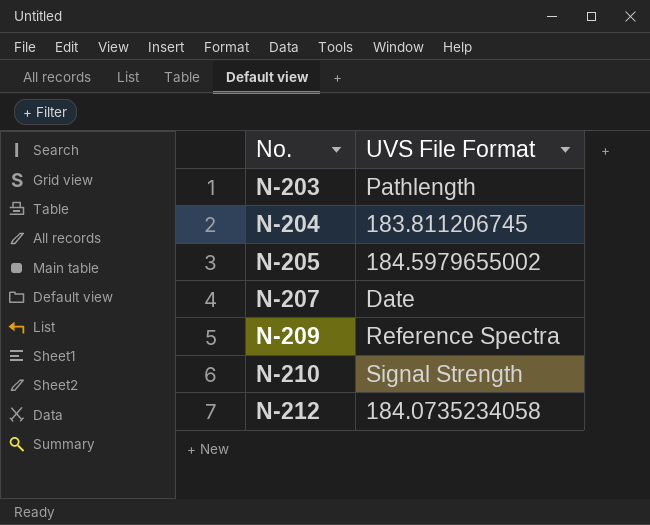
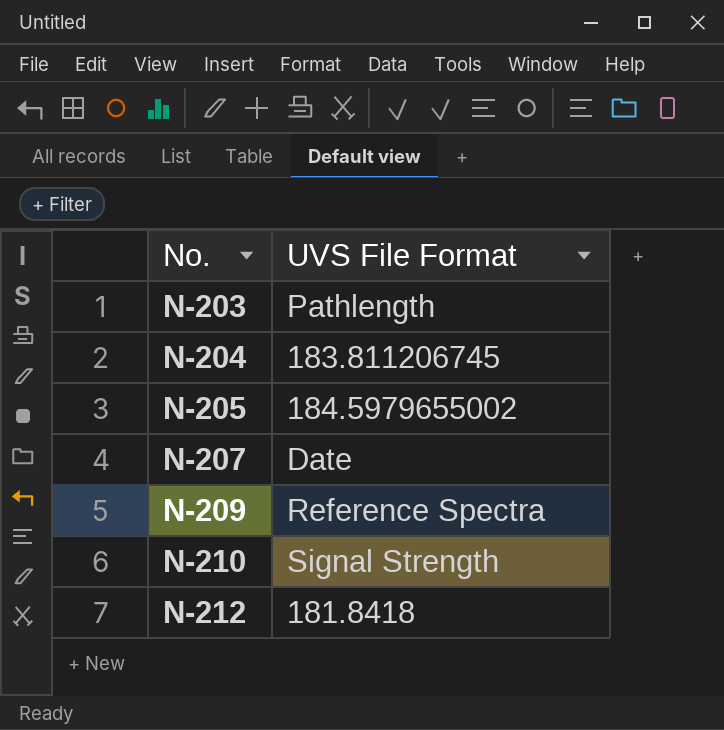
N-212 | UVS File Format: 184.0735234058 -> 181.8418

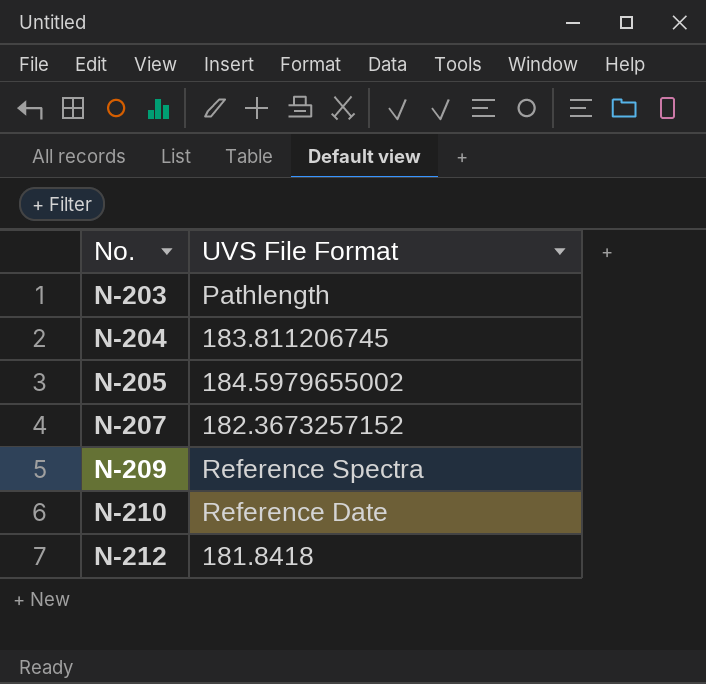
N-207 | UVS File Format: Date -> 182.3673257152
N-210 | UVS File Format: Signal Strength -> Reference Date

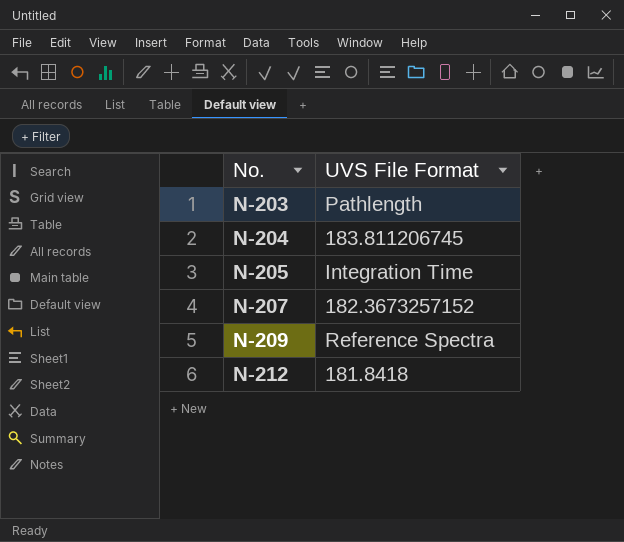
row N-210: Reference Date -> none
N-205 | UVS File Format: 184.5979655002 -> Integration Time

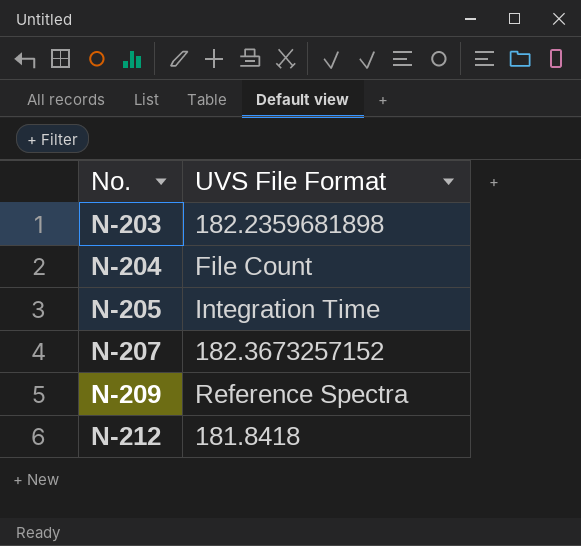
N-203 | UVS File Format: Pathlength -> 182.2359681898
N-204 | UVS File Format: 183.811206745 -> File Count

